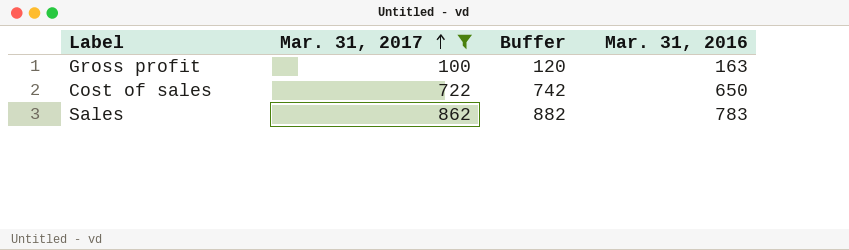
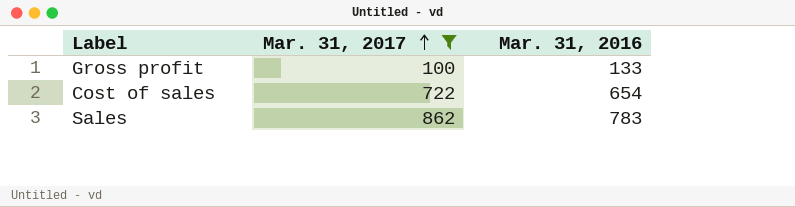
column Buffer | formula: [Mar. 31, 2017] + 20 -> none
Gross profit | Mar. 31, 2016: 163 -> 133
Cost of sales | Mar. 31, 2016: 650 -> 654

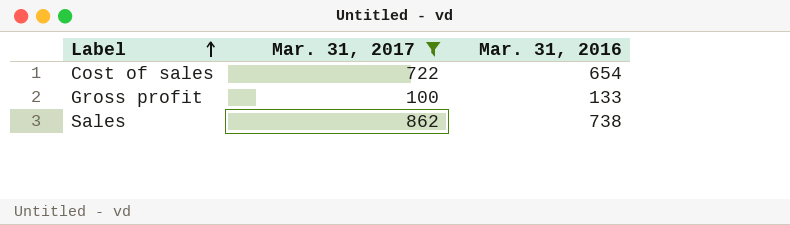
row order: Mar. 31, 2017 ascending -> Label ascending
Sales | Mar. 31, 2016: 783 -> 738

